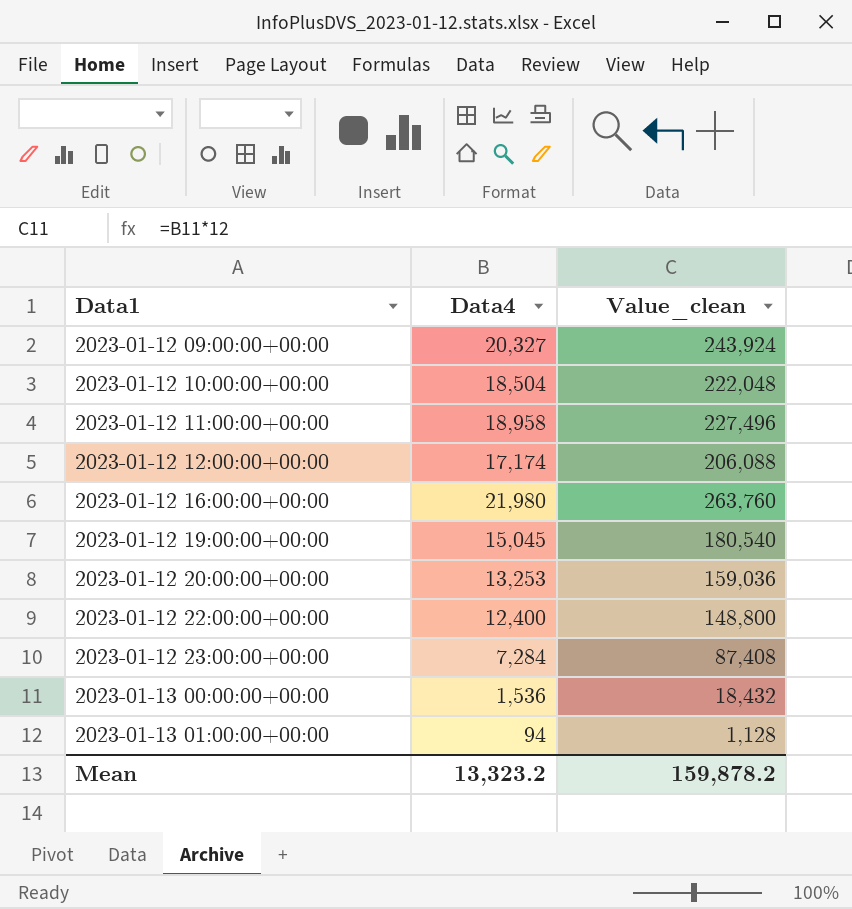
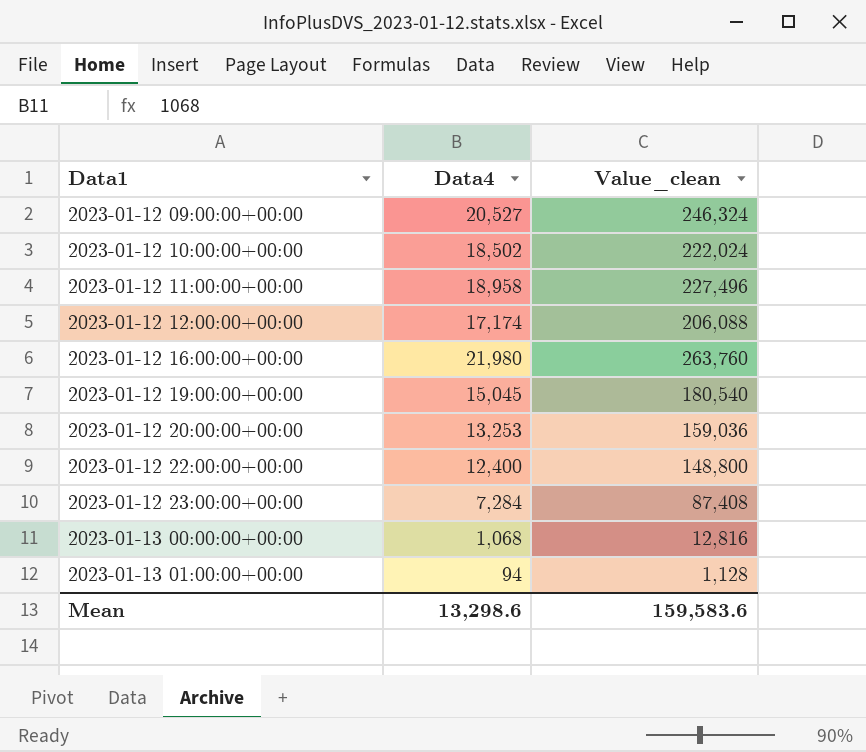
2023-01-12 09:00:00+00:00 | Data4: 20,327 -> 20,527
2023-01-12 09:00:00+00:00 | Value_clean: 243,924 -> 246,324
2023-01-12 10:00:00+00:00 | Data4: 18,504 -> 18,502
2023-01-12 10:00:00+00:00 | Value_clean: 222,048 -> 222,024
2023-01-13 00:00:00+00:00 | Data4: 1,536 -> 1,068
2023-01-13 00:00:00+00:00 | Value_clean: 18,432 -> 12,816
Mean | Data4: 13,323.2 -> 13,298.6
Mean | Value_clean: 159,878.2 -> 159,583.6

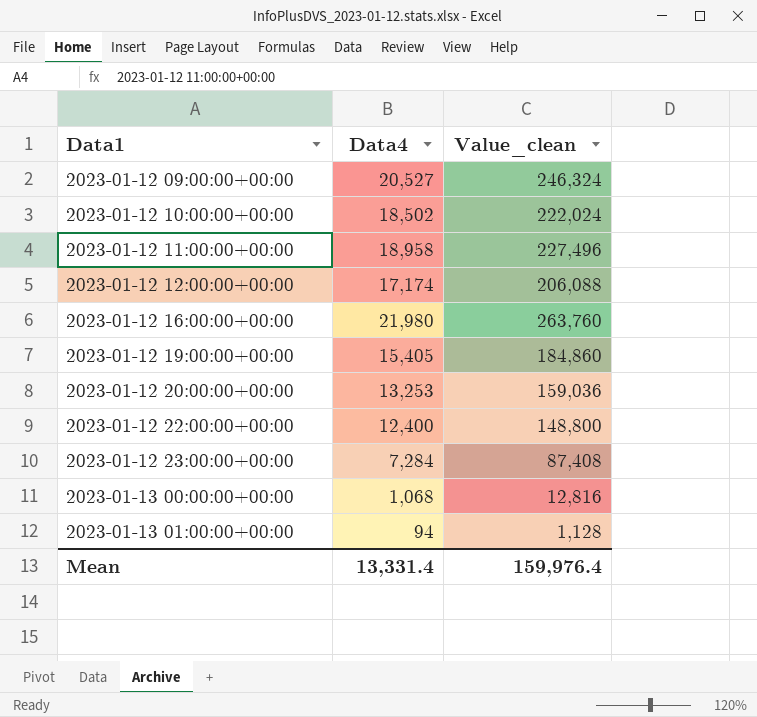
2023-01-12 19:00:00+00:00 | Data4: 15,045 -> 15,405
2023-01-12 19:00:00+00:00 | Value_clean: 180,540 -> 184,860
Mean | Data4: 13,298.6 -> 13,331.4
Mean | Value_clean: 159,583.6 -> 159,976.4

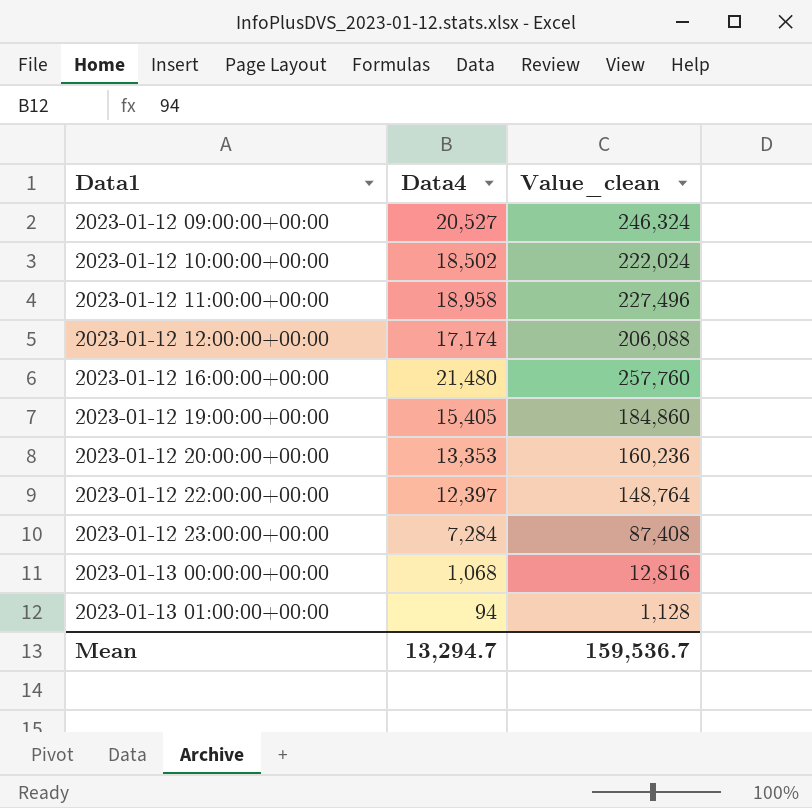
2023-01-12 16:00:00+00:00 | Data4: 21,980 -> 21,480
2023-01-12 16:00:00+00:00 | Value_clean: 263,760 -> 257,760
2023-01-12 20:00:00+00:00 | Data4: 13,253 -> 13,353
2023-01-12 20:00:00+00:00 | Value_clean: 159,036 -> 160,236
2023-01-12 22:00:00+00:00 | Data4: 12,400 -> 12,397
2023-01-12 22:00:00+00:00 | Value_clean: 148,800 -> 148,764
Mean | Data4: 13,331.4 -> 13,294.7
Mean | Value_clean: 159,976.4 -> 159,536.7

